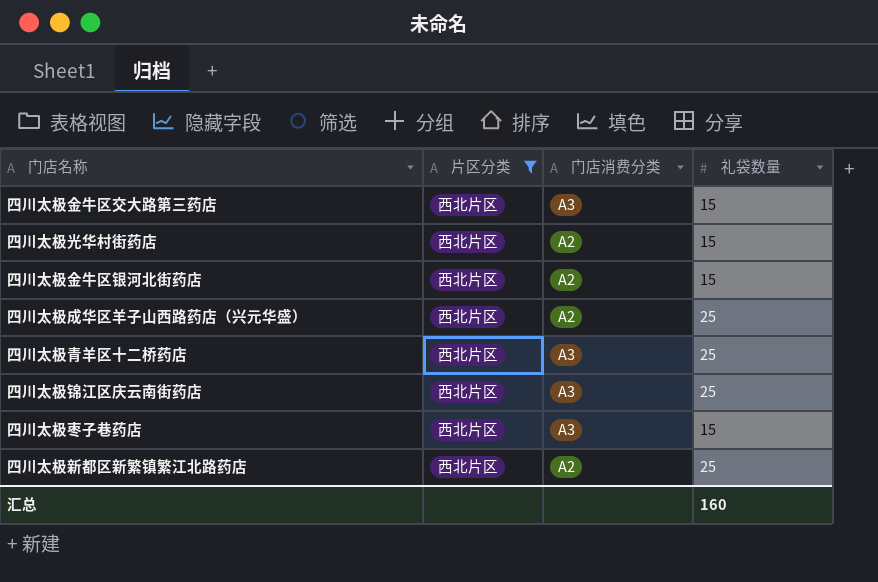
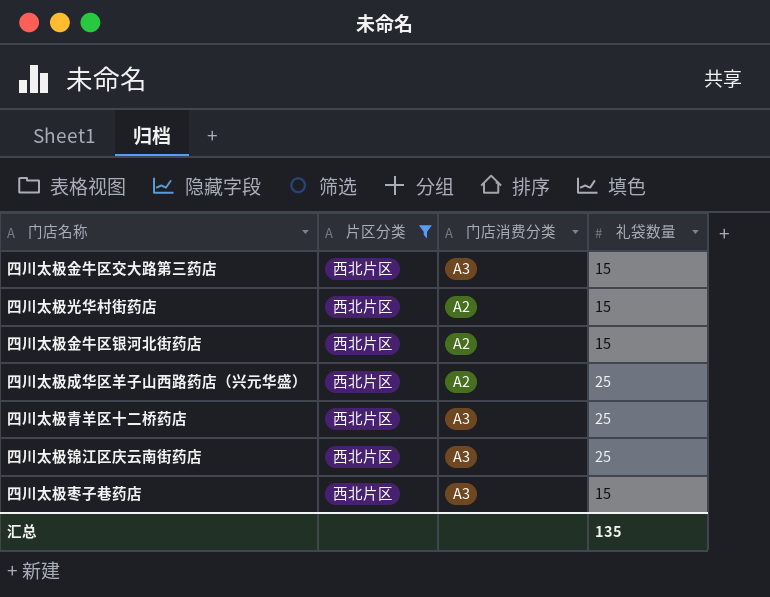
row 四川太极新都区新繁镇繁江北路药店: 西北片区 | A2 | 25 -> none
汇总 | 礼袋数量: 160 -> 135

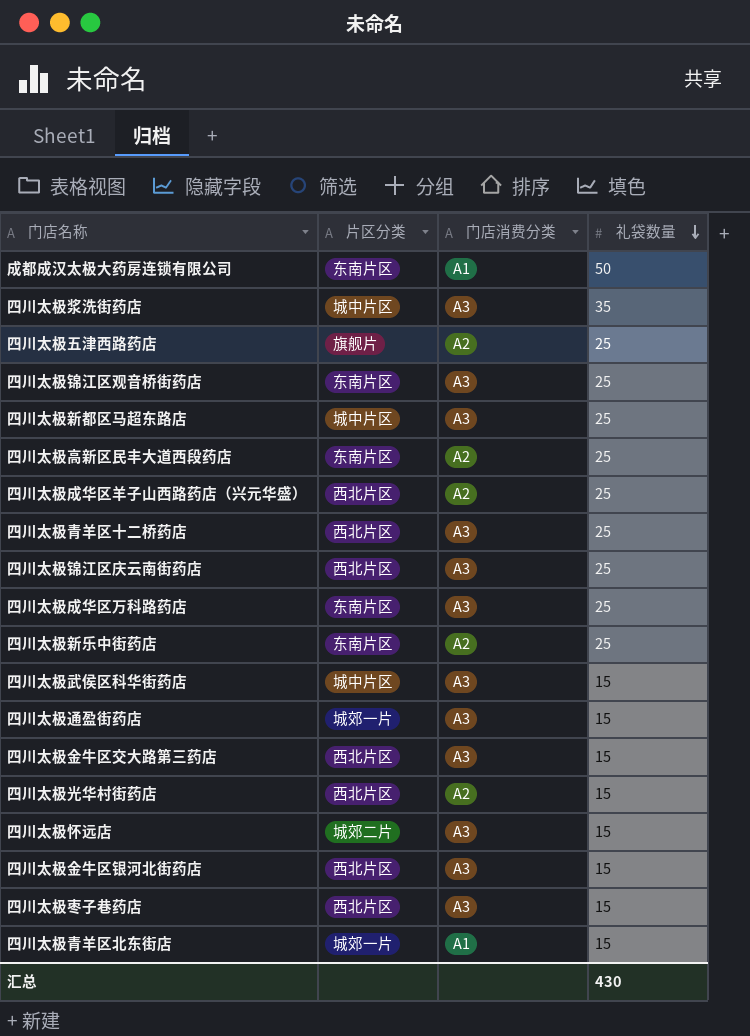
filter: 片区分类 = 西北片区 -> none
row order: none -> 礼袋数量 descending
四川太极金牛区银河北街药店 | 门店消费分类: A2 -> A3
汇总 | 礼袋数量: 135 -> 430

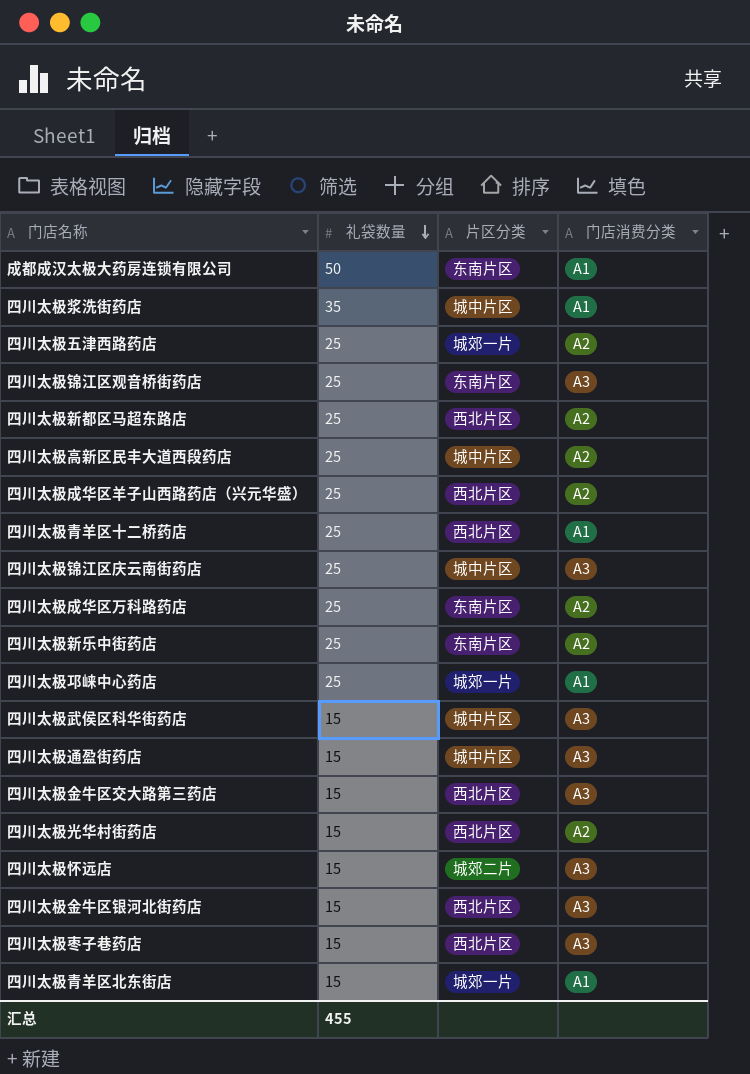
column 礼袋数量 | position: 4 -> 2
四川太极浆洗街药店 | 门店消费分类: A3 -> A1
四川太极五津西路药店 | 片区分类: 旗舰片 -> 城郊一片
四川太极新都区马超东路店 | 片区分类: 城中片区 -> 西北片区
四川太极新都区马超东路店 | 门店消费分类: A3 -> A2
四川太极高新区民丰大道西段药店 | 片区分类: 东南片区 -> 城中片区
四川太极青羊区十二桥药店 | 门店消费分类: A3 -> A1
四川太极锦江区庆云南街药店 | 片区分类: 西北片区 -> 城中片区
四川太极成华区万科路药店 | 门店消费分类: A3 -> A2
row 四川太极邛崃中心药店: none -> 25 | 城郊一片 | A1
四川太极通盈街药店 | 片区分类: 城郊一片 -> 城中片区
汇总 | 礼袋数量: 430 -> 455

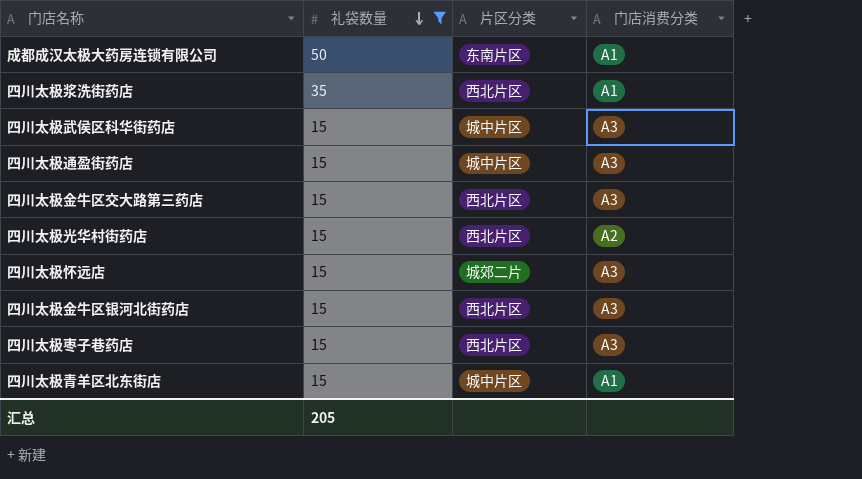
filter: none -> 礼袋数量 != 25
四川太极浆洗街药店 | 片区分类: 城中片区 -> 西北片区
四川太极青羊区北东街店 | 片区分类: 城郊一片 -> 城中片区
汇总 | 礼袋数量: 455 -> 205

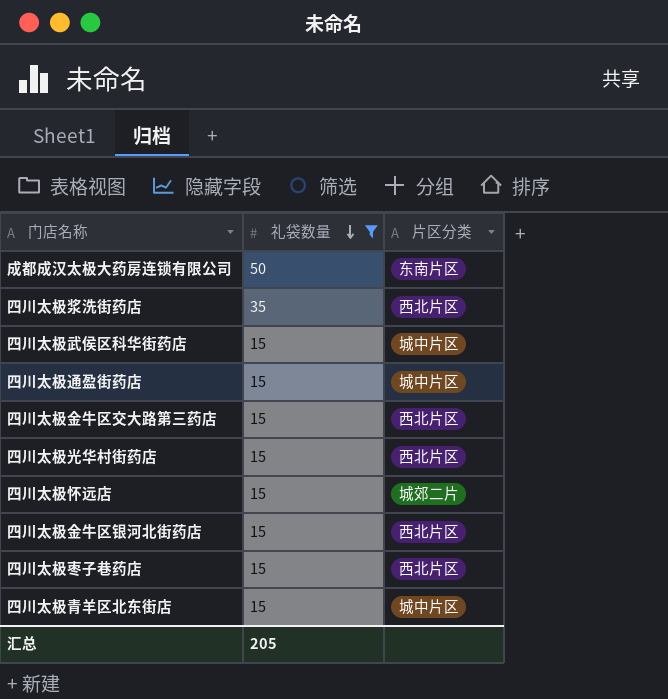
column 门店消费分类 | position: 4 -> none

